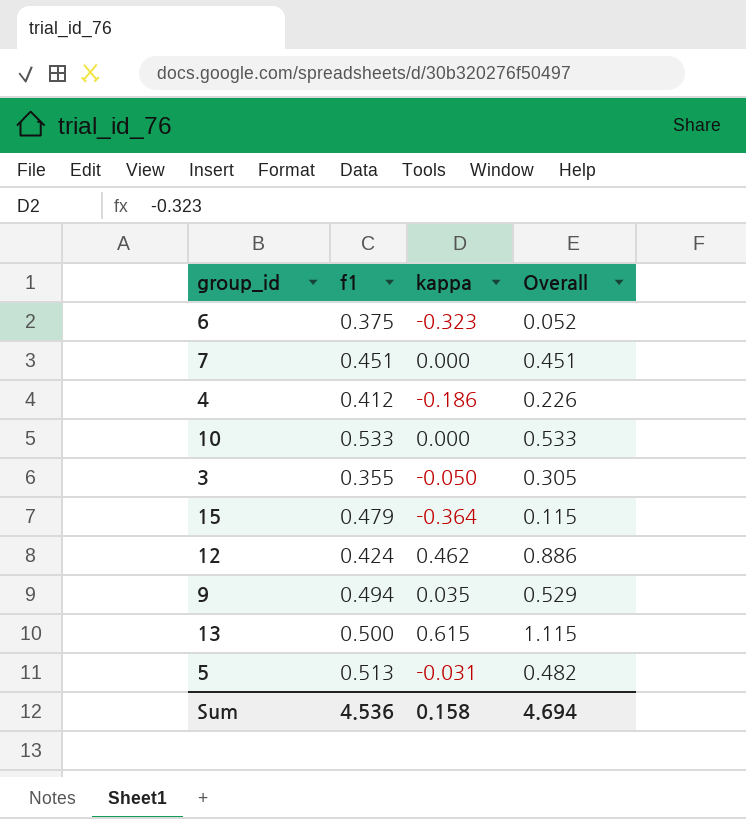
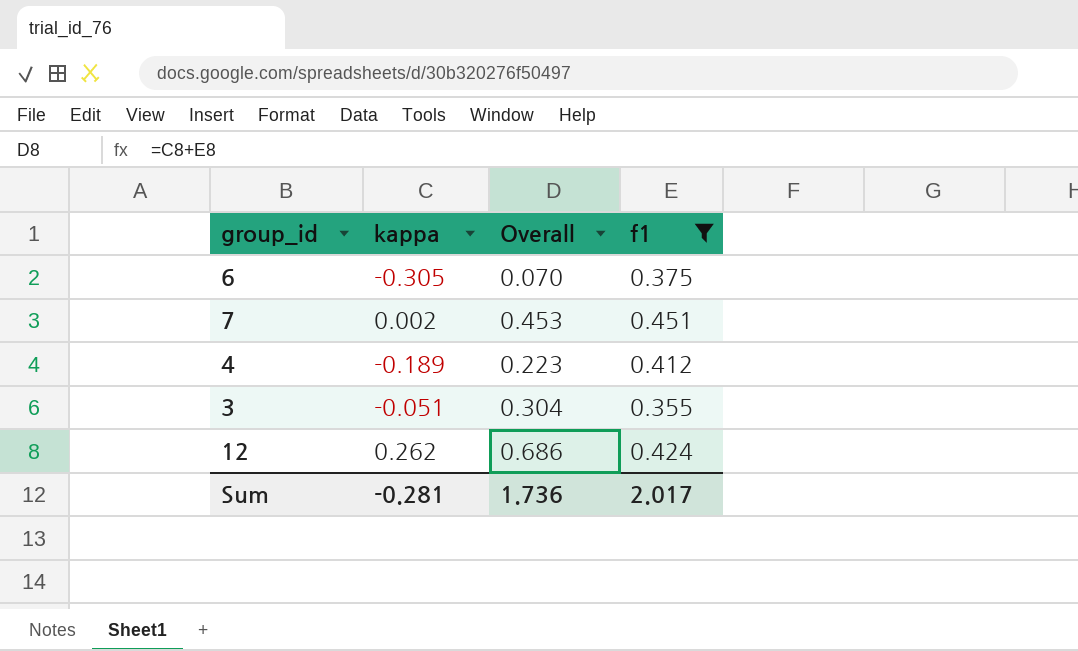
filter: none -> f1 <= 0.451
column f1 | position: 2 -> 4
6 | kappa: -0.323 -> -0.305
6 | Overall: 0.052 -> 0.070
7 | kappa: 0.000 -> 0.002
7 | Overall: 0.451 -> 0.453
4 | kappa: -0.186 -> -0.189
4 | Overall: 0.226 -> 0.223
3 | kappa: -0.050 -> -0.051
3 | Overall: 0.305 -> 0.304
12 | kappa: 0.462 -> 0.262
12 | Overall: 0.886 -> 0.686
Sum | kappa: 0.158 -> -0.281
Sum | Overall: 4.694 -> 1.736
Sum | f1: 4.536 -> 2.017

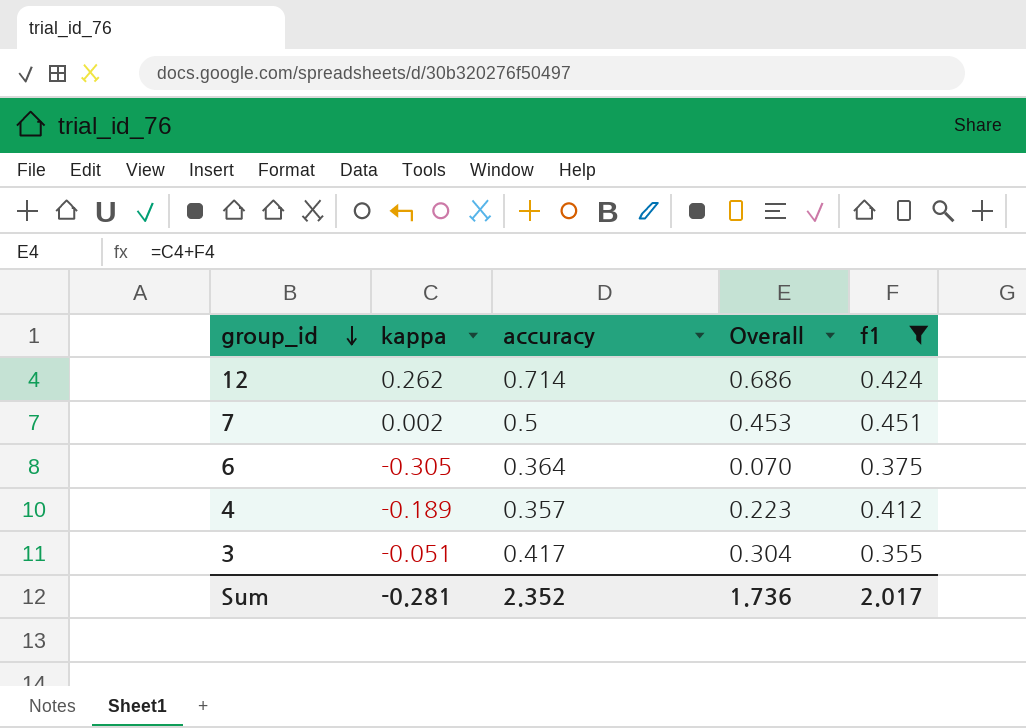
row order: none -> group_id descending
column accuracy | position: none -> 3

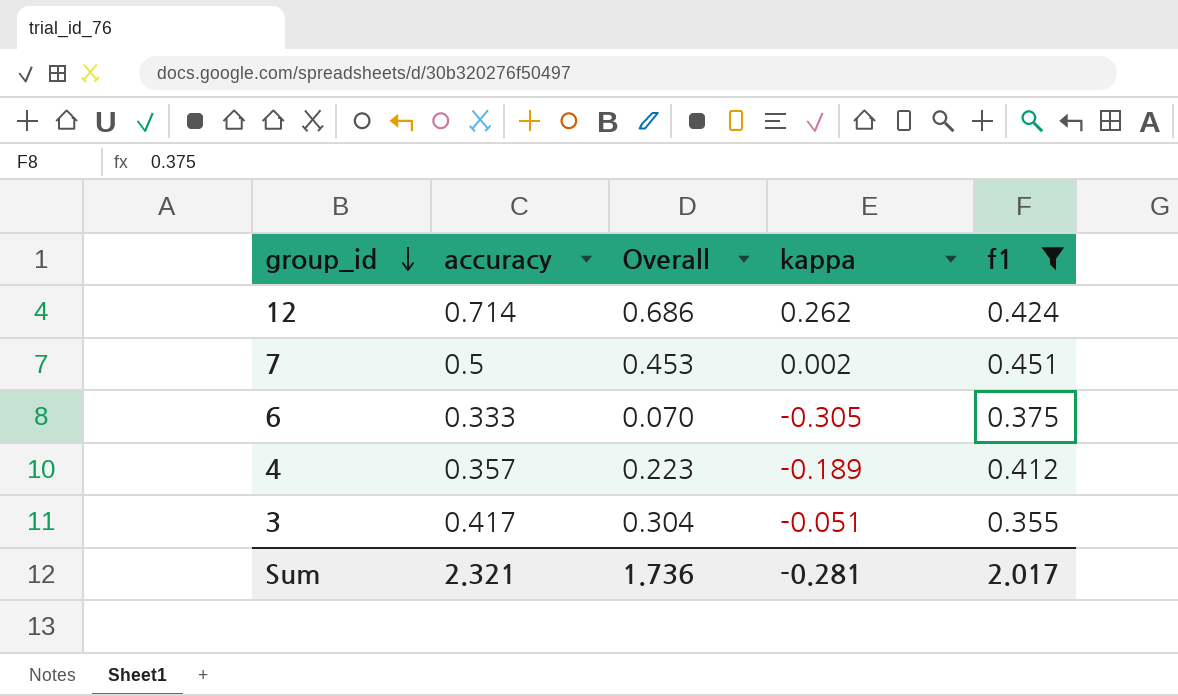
column kappa | position: 2 -> 4
6 | accuracy: 0.364 -> 0.333
Sum | accuracy: 2.352 -> 2.321

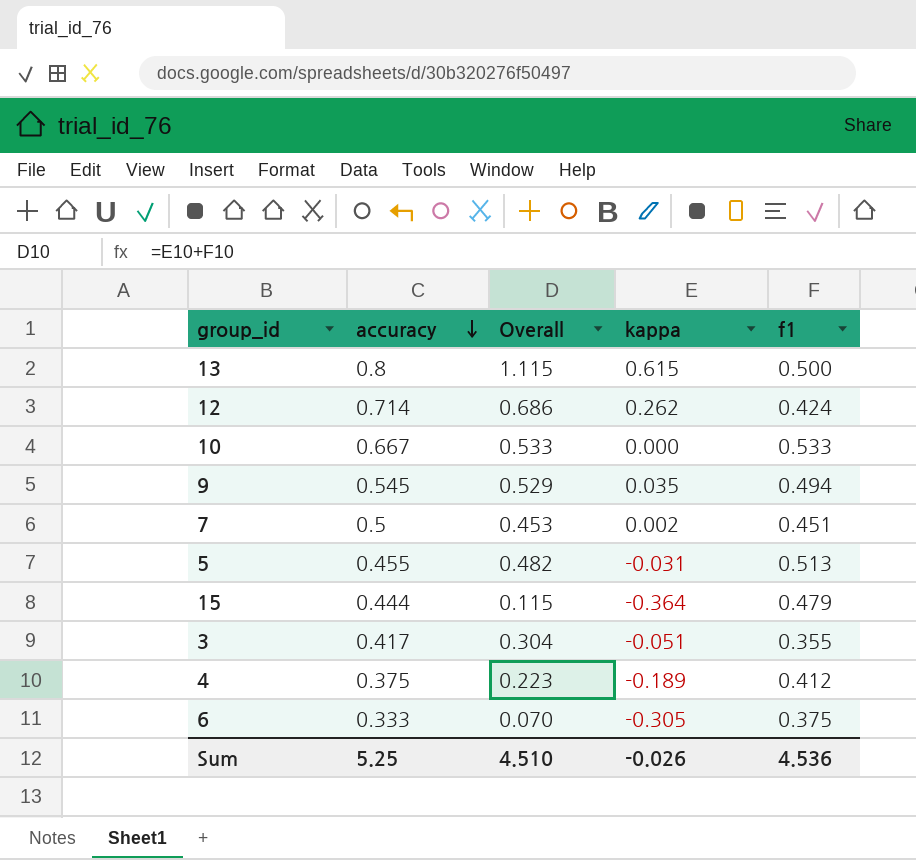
filter: f1 <= 0.451 -> none
row order: group_id descending -> accuracy descending
4 | accuracy: 0.357 -> 0.375
Sum | accuracy: 2.321 -> 5.25
Sum | Overall: 1.736 -> 4.510
Sum | kappa: -0.281 -> -0.026
Sum | f1: 2.017 -> 4.536

